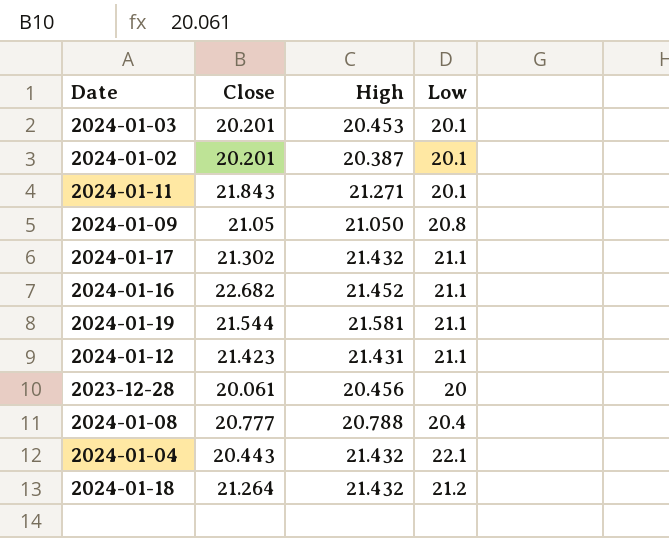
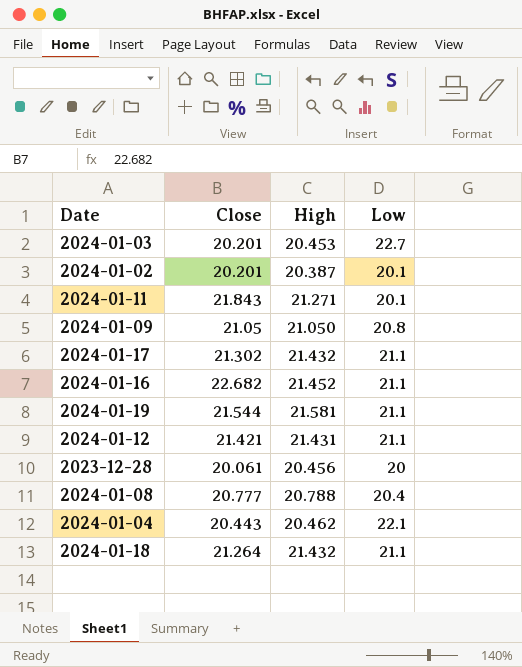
2024-01-03 | Low: 20.1 -> 22.7
2024-01-12 | Close: 21.423 -> 21.421
2024-01-04 | High: 21.432 -> 20.462
2024-01-18 | Low: 21.2 -> 21.1

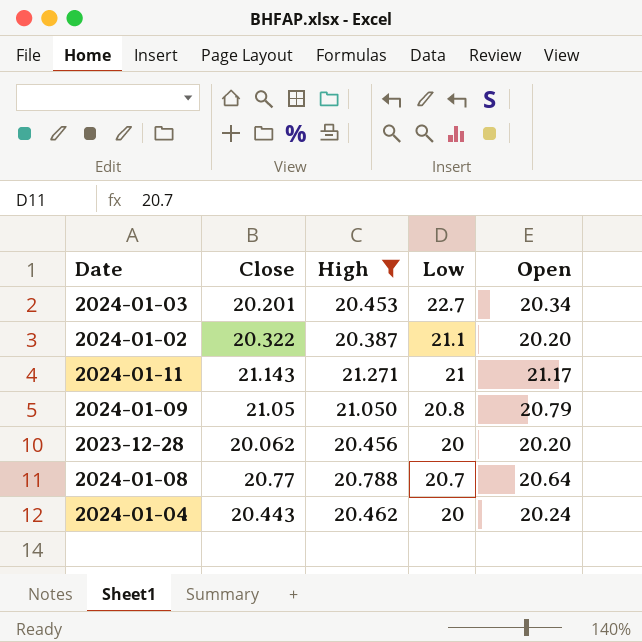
filter: none -> High <= 21.271
column Open | position: none -> 5
2024-01-02 | Close: 20.201 -> 20.322
2024-01-02 | Low: 20.1 -> 21.1
2024-01-11 | Close: 21.843 -> 21.143
2024-01-11 | Low: 20.1 -> 21
2023-12-28 | Close: 20.061 -> 20.062
2024-01-08 | Close: 20.777 -> 20.77
2024-01-08 | Low: 20.4 -> 20.7
2024-01-04 | Low: 22.1 -> 20

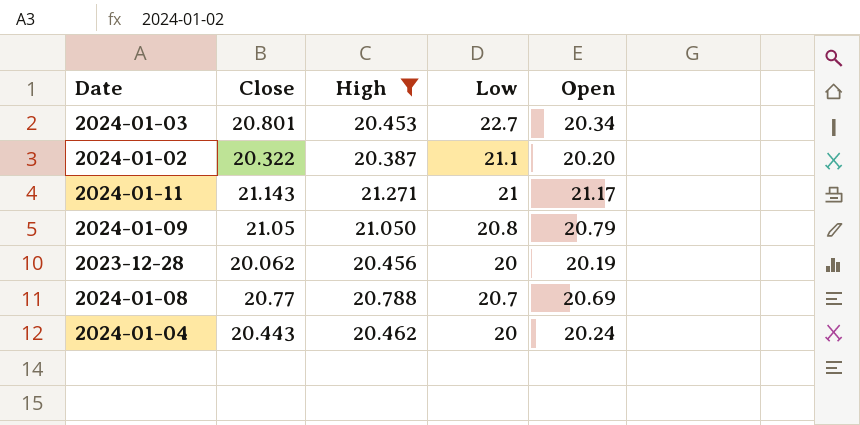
2024-01-03 | Close: 20.201 -> 20.801
2023-12-28 | Open: 20.20 -> 20.19
2024-01-08 | Open: 20.64 -> 20.69

